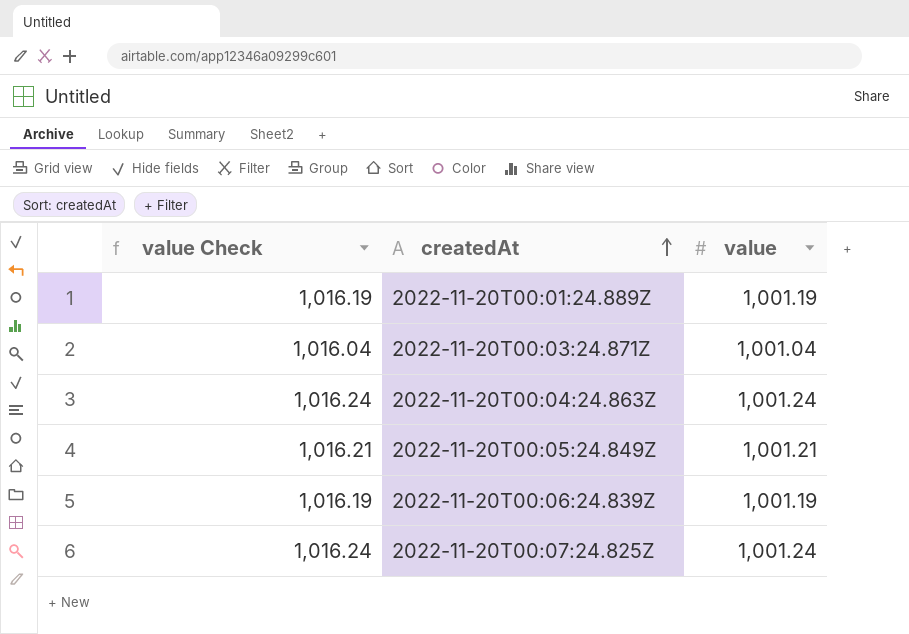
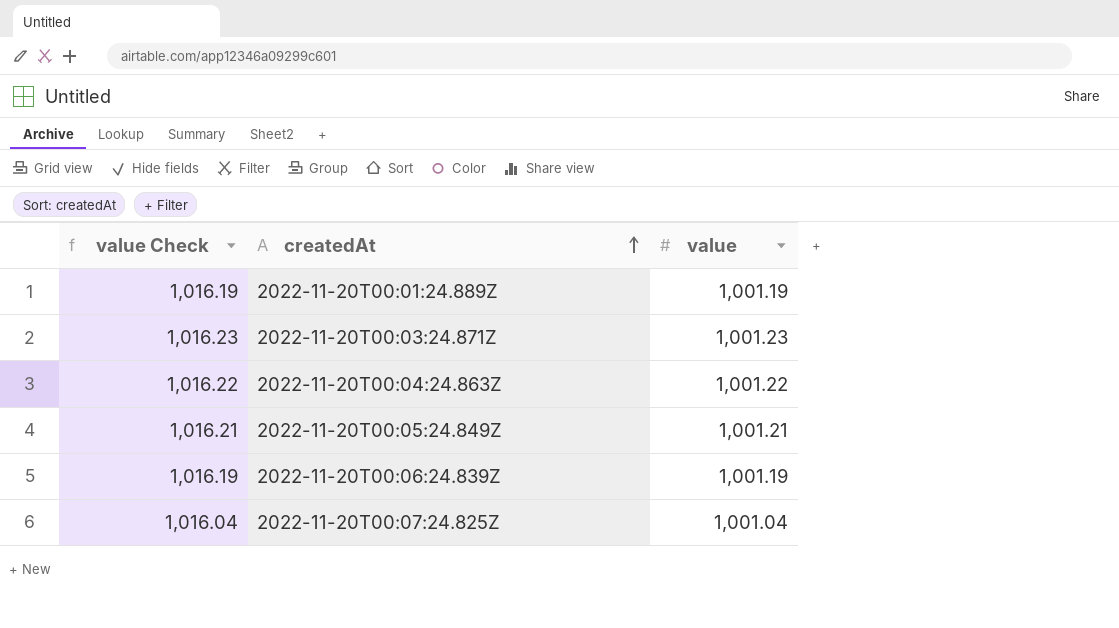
2022-11-20T00:03:24.871Z | value Check: 1,016.04 -> 1,016.23
2022-11-20T00:03:24.871Z | value: 1,001.04 -> 1,001.23
2022-11-20T00:04:24.863Z | value Check: 1,016.24 -> 1,016.22
2022-11-20T00:04:24.863Z | value: 1,001.24 -> 1,001.22
2022-11-20T00:07:24.825Z | value Check: 1,016.24 -> 1,016.04
2022-11-20T00:07:24.825Z | value: 1,001.24 -> 1,001.04

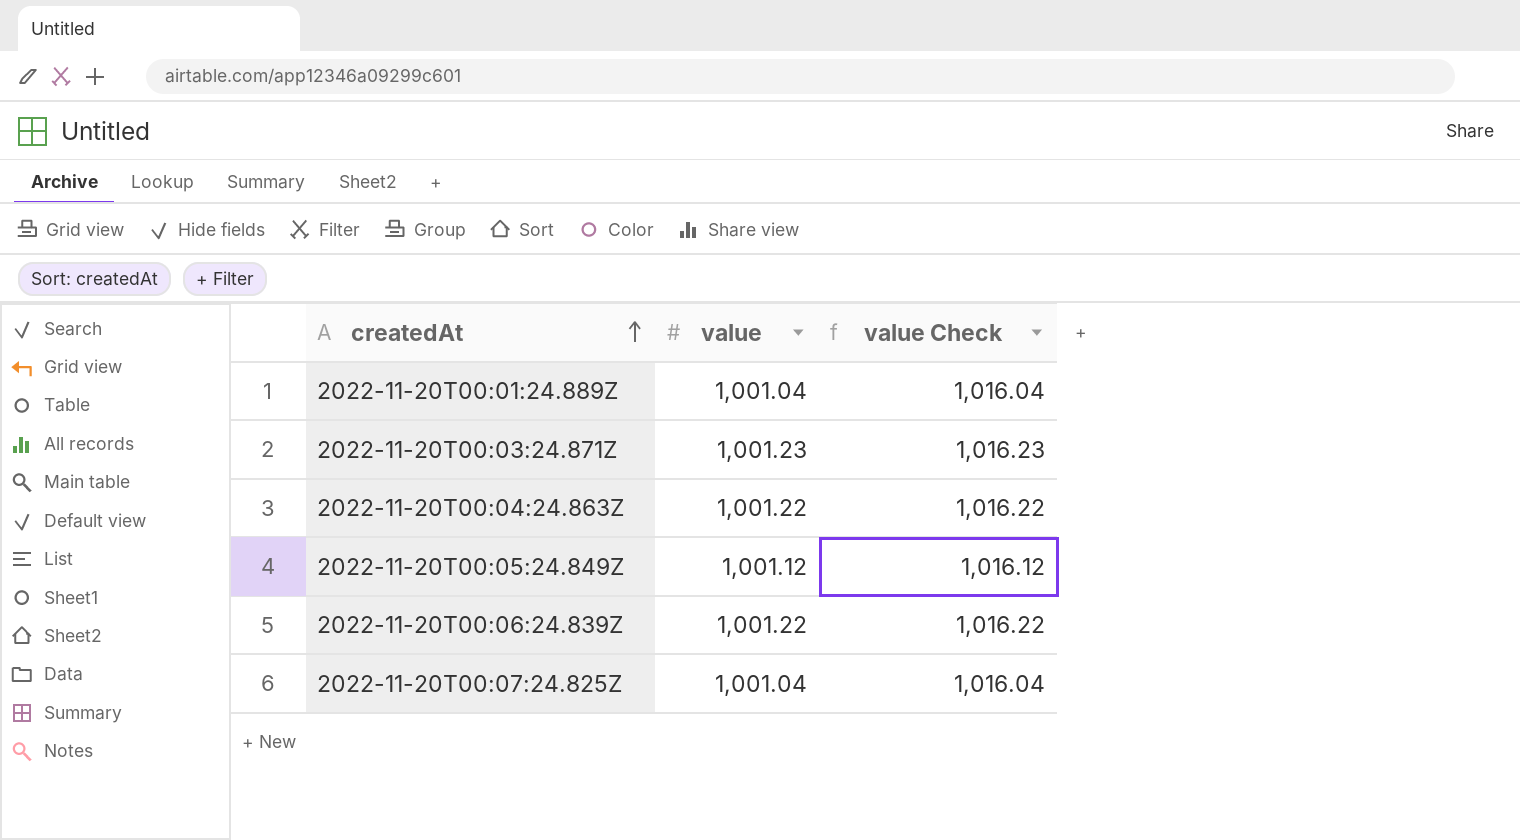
column value Check | position: 1 -> 3
2022-11-20T00:01:24.889Z | value: 1,001.19 -> 1,001.04
2022-11-20T00:01:24.889Z | value Check: 1,016.19 -> 1,016.04
2022-11-20T00:05:24.849Z | value: 1,001.21 -> 1,001.12
2022-11-20T00:05:24.849Z | value Check: 1,016.21 -> 1,016.12
2022-11-20T00:06:24.839Z | value: 1,001.19 -> 1,001.22
2022-11-20T00:06:24.839Z | value Check: 1,016.19 -> 1,016.22

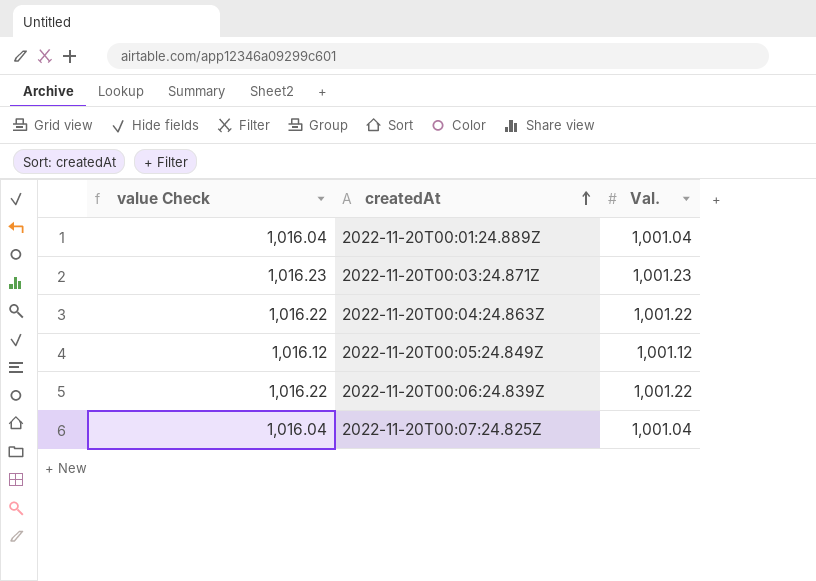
column value Check | position: 3 -> 1
column name: value -> Val.

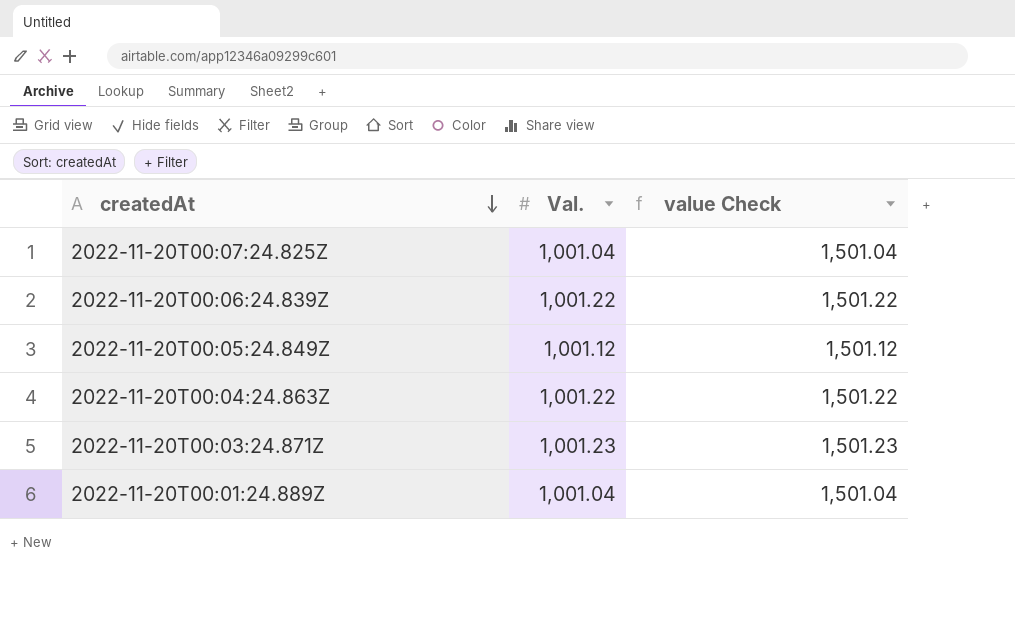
row order: createdAt ascending -> createdAt descending
column value Check | formula: [Val.] + 15 -> [Val.] + 500
column value Check | position: 1 -> 3

